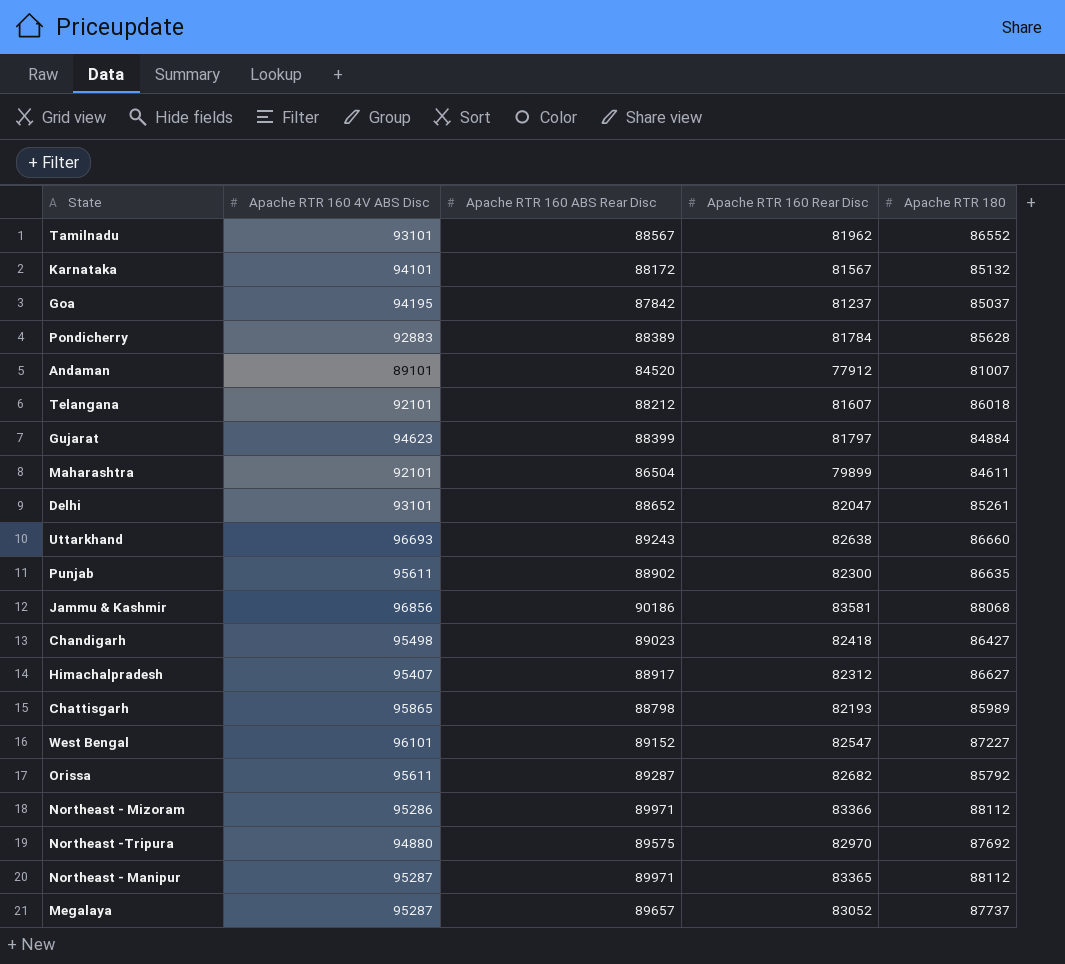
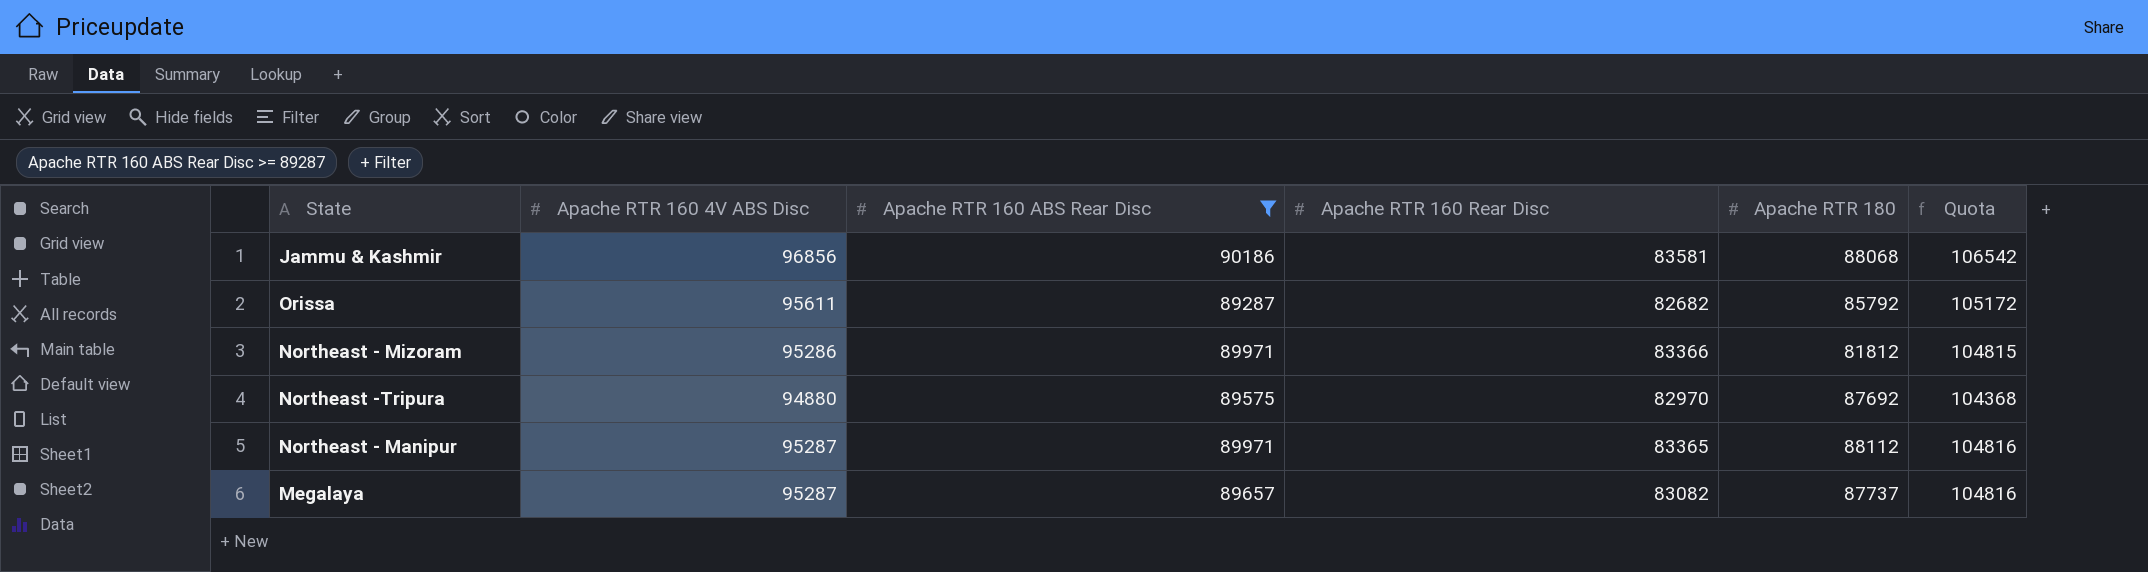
filter: none -> Apache RTR 160 ABS Rear Disc >= 89287
column Quota | formula: none -> [Apache RTR 160 4V ABS Disc] * 1.1
Northeast - Mizoram | Apache RTR 180: 88112 -> 81812
Megalaya | Apache RTR 160 Rear Disc: 83052 -> 83082

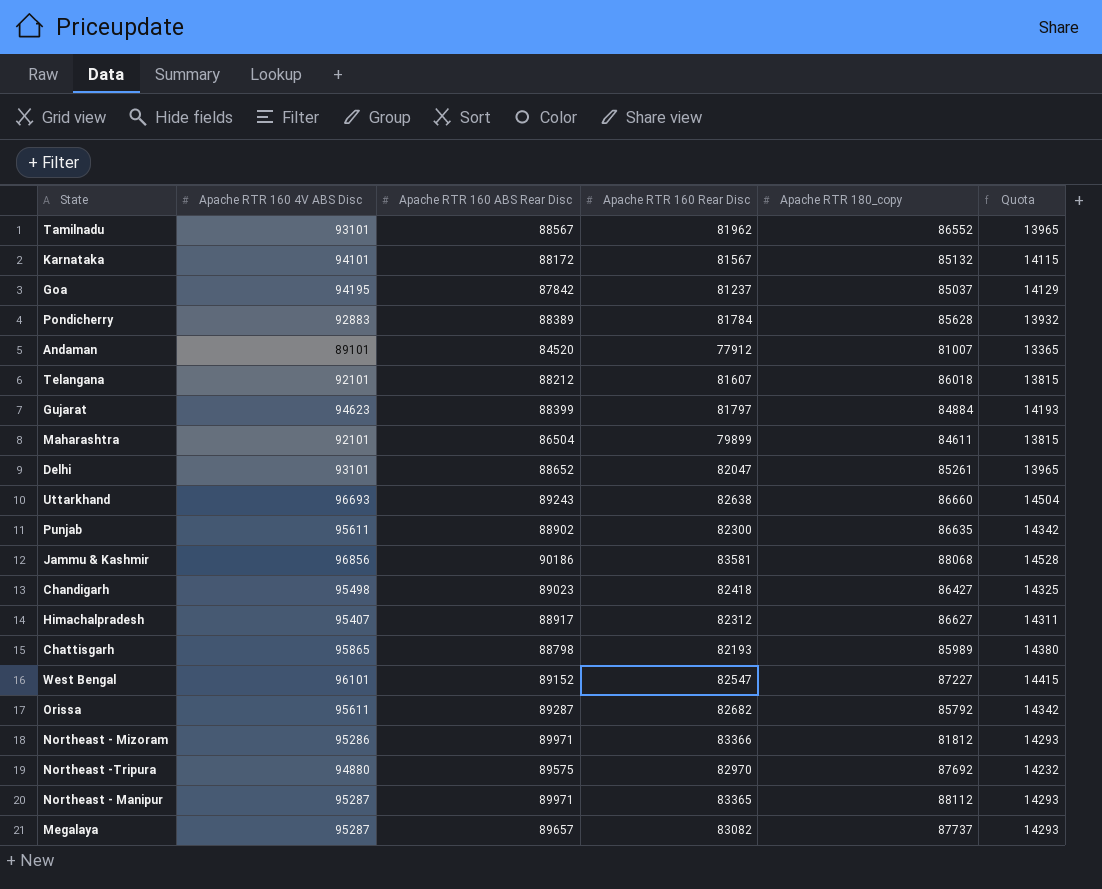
filter: Apache RTR 160 ABS Rear Disc >= 89287 -> none
column name: Apache RTR 180 -> Apache RTR 180_copy
column Quota | formula: [Apache RTR 160 4V ABS Disc] * 1.1 -> [Apache RTR 160 4V ABS Disc] * 0.15

